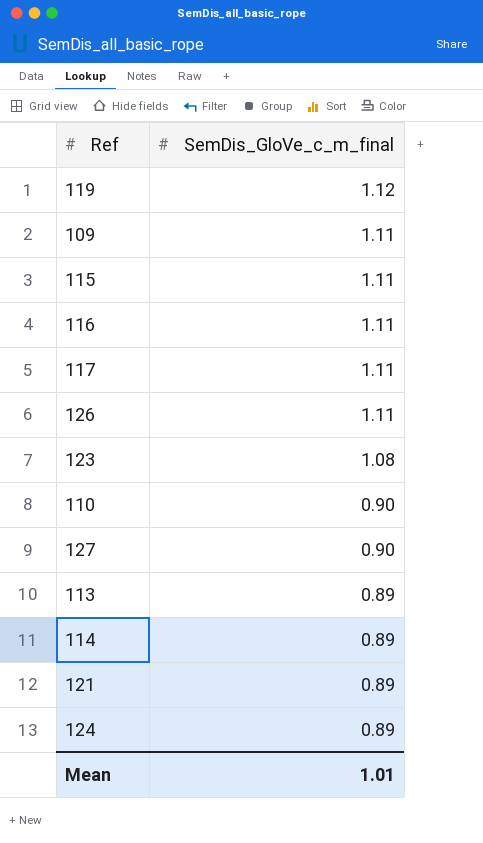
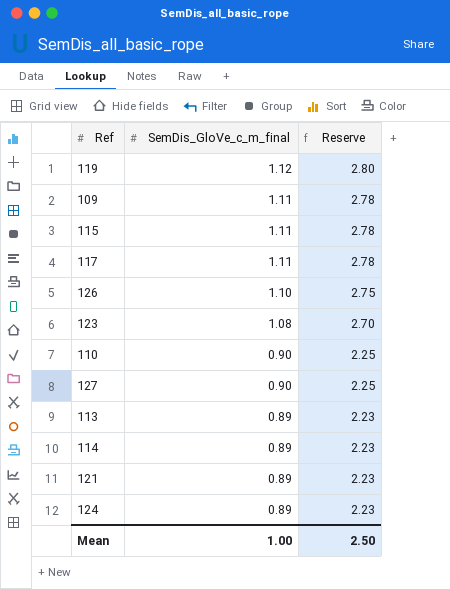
column Reserve | formula: none -> [SemDis_GloVe_c_m_final] * 2.5
row 116: 1.11 -> none
126 | SemDis_GloVe_c_m_final: 1.11 -> 1.10
Mean | SemDis_GloVe_c_m_final: 1.01 -> 1.00

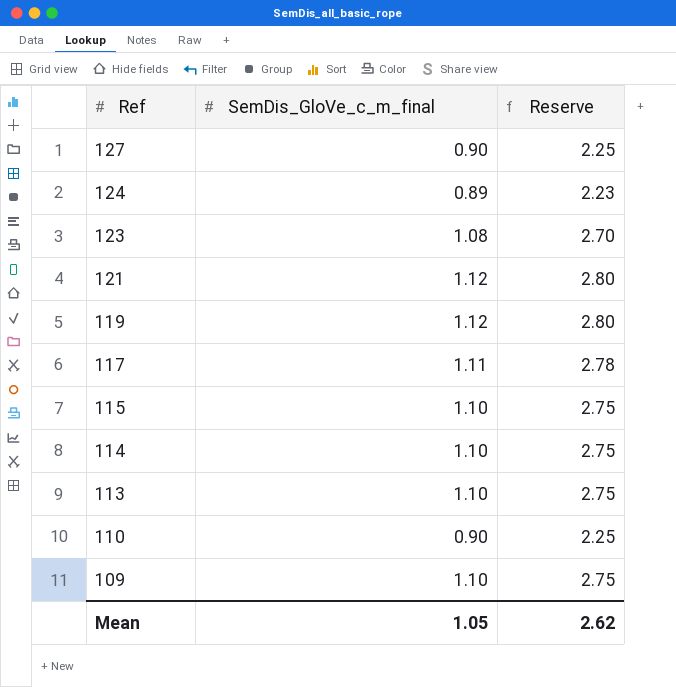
row order: SemDis_GloVe_c_m_final descending -> Ref descending
row 126: 1.10 | 2.75 -> none
121 | SemDis_GloVe_c_m_final: 0.89 -> 1.12
121 | Reserve: 2.23 -> 2.80
115 | SemDis_GloVe_c_m_final: 1.11 -> 1.10
115 | Reserve: 2.78 -> 2.75
114 | SemDis_GloVe_c_m_final: 0.89 -> 1.10
114 | Reserve: 2.23 -> 2.75
113 | SemDis_GloVe_c_m_final: 0.89 -> 1.10
113 | Reserve: 2.23 -> 2.75
109 | SemDis_GloVe_c_m_final: 1.11 -> 1.10
109 | Reserve: 2.78 -> 2.75
Mean | SemDis_GloVe_c_m_final: 1.00 -> 1.05
Mean | Reserve: 2.50 -> 2.62

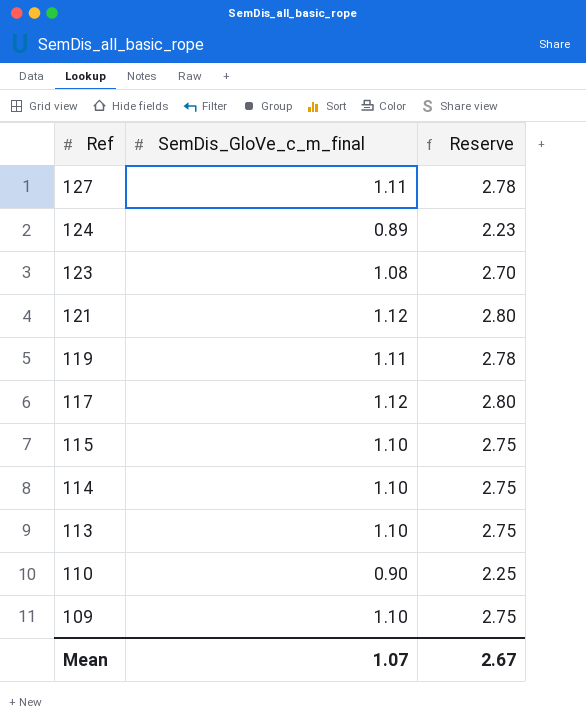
127 | SemDis_GloVe_c_m_final: 0.90 -> 1.11
127 | Reserve: 2.25 -> 2.78
119 | SemDis_GloVe_c_m_final: 1.12 -> 1.11
119 | Reserve: 2.80 -> 2.78
117 | SemDis_GloVe_c_m_final: 1.11 -> 1.12
117 | Reserve: 2.78 -> 2.80
Mean | SemDis_GloVe_c_m_final: 1.05 -> 1.07
Mean | Reserve: 2.62 -> 2.67

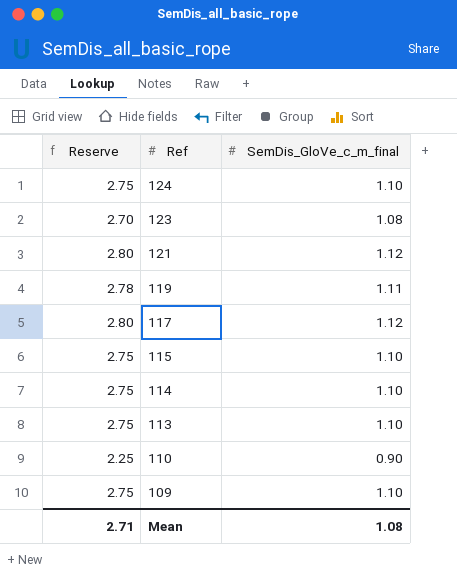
column Reserve | position: 3 -> 1
row 127: 1.11 | 2.78 -> none
124 | Reserve: 2.23 -> 2.75
124 | SemDis_GloVe_c_m_final: 0.89 -> 1.10
Mean | Reserve: 2.67 -> 2.71
Mean | SemDis_GloVe_c_m_final: 1.07 -> 1.08

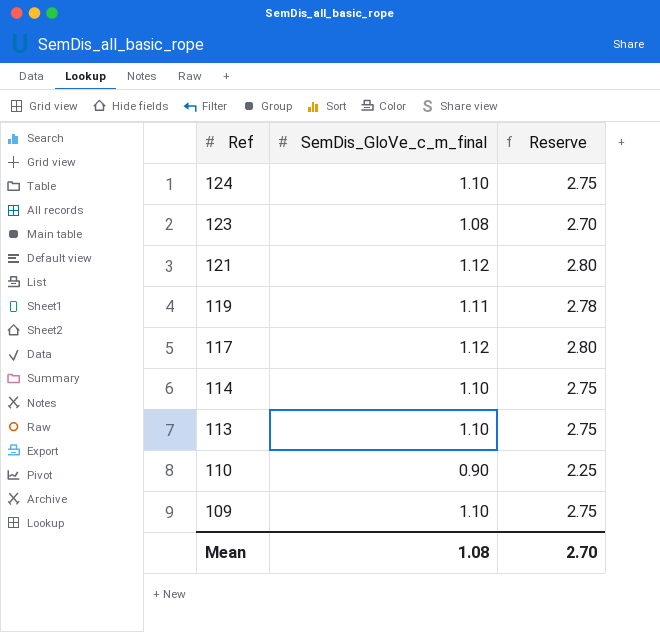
column Reserve | position: 1 -> 3
row 115: 2.75 | 1.10 -> none
Mean | Reserve: 2.71 -> 2.70

